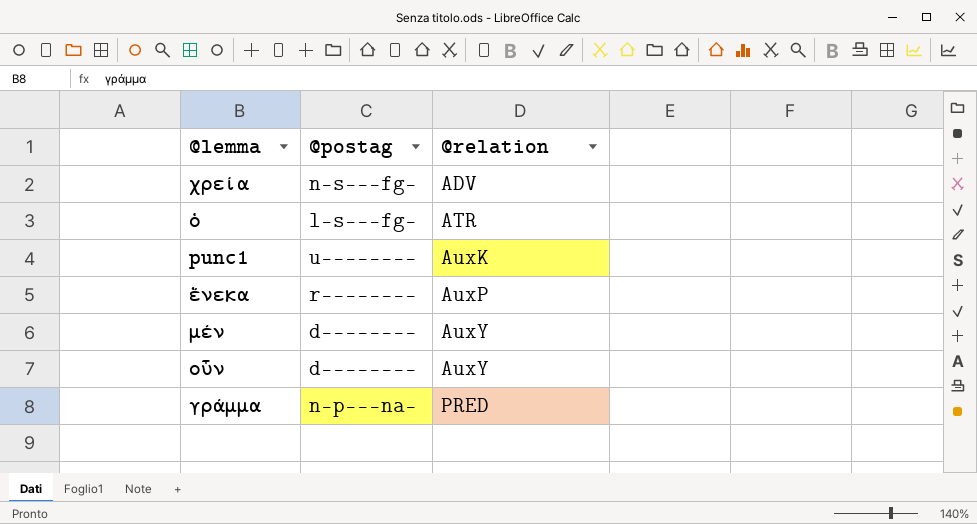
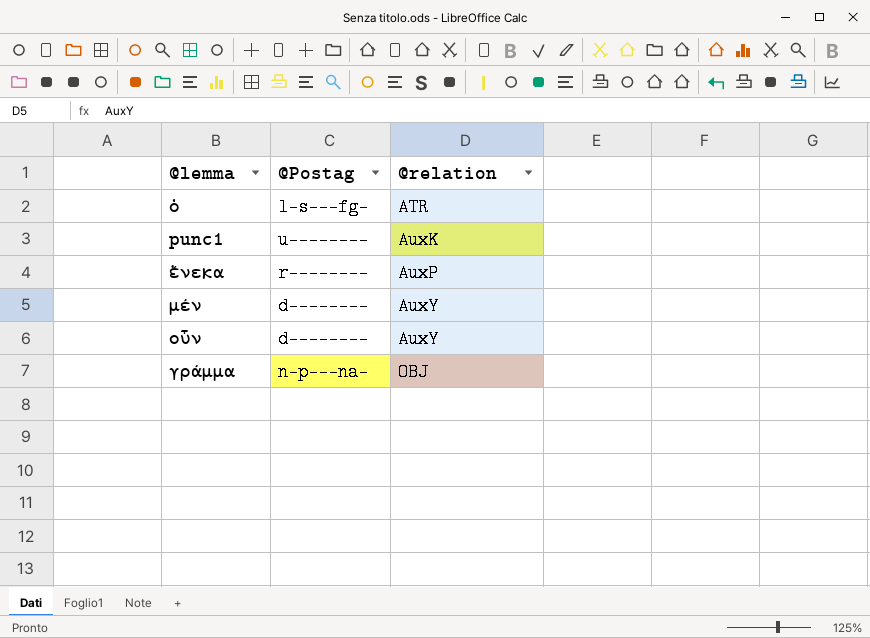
column name: @postag -> @Postag
row χρεία: n-s---fg- | ADV -> none
γράμμα | @relation: PRED -> OBJ

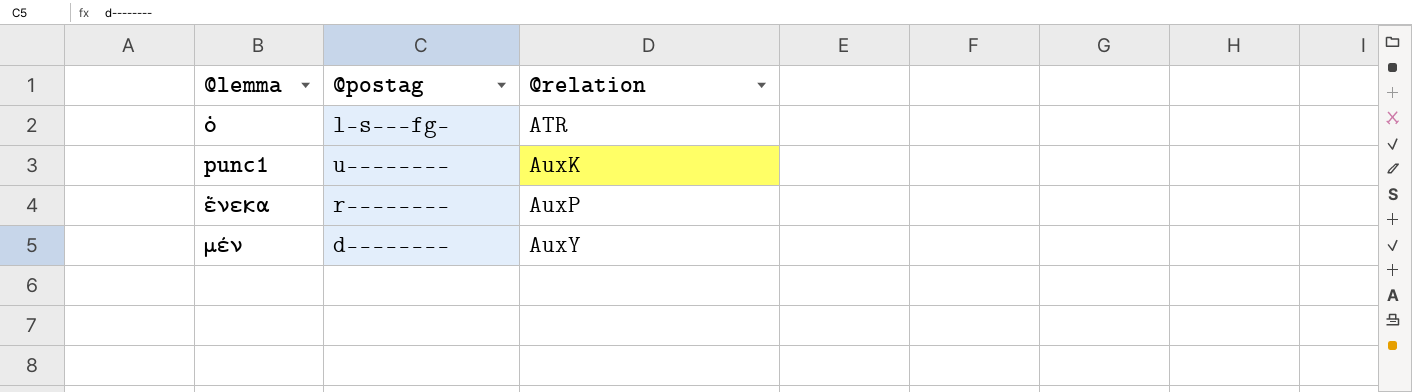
column name: @Postag -> @postag
row οὖν: d-------- | AuxY -> none
row γράμμα: n-p---na- | OBJ -> none

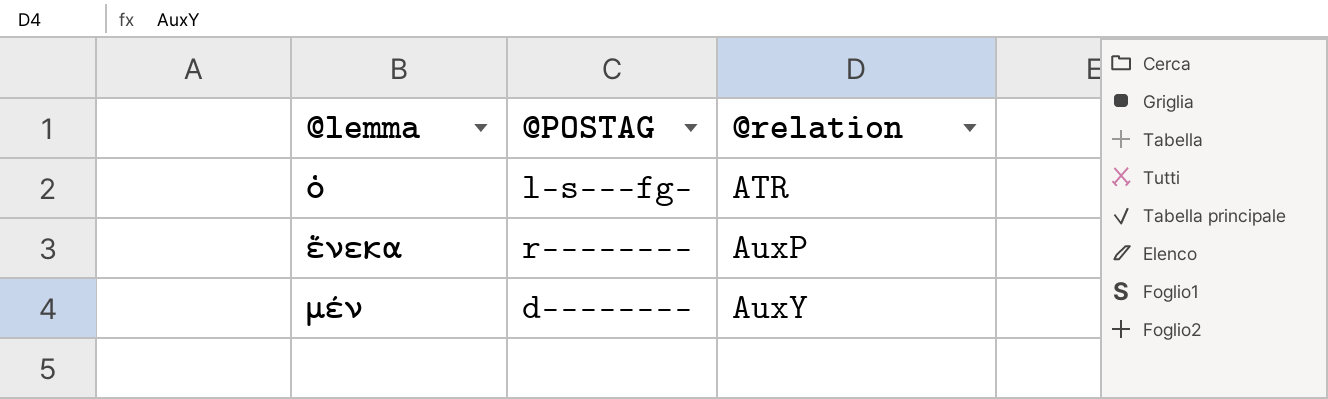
column name: @postag -> @POSTAG
row punc1: u-------- | AuxK -> none

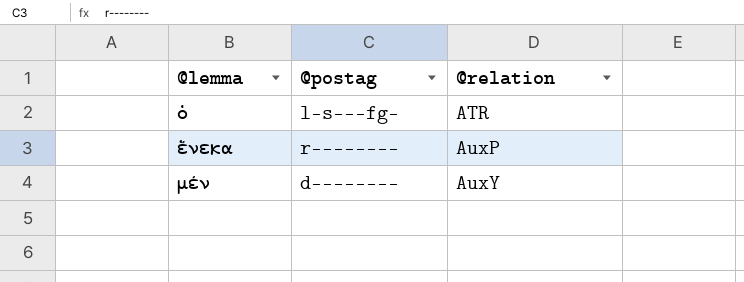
column name: @POSTAG -> @postag

